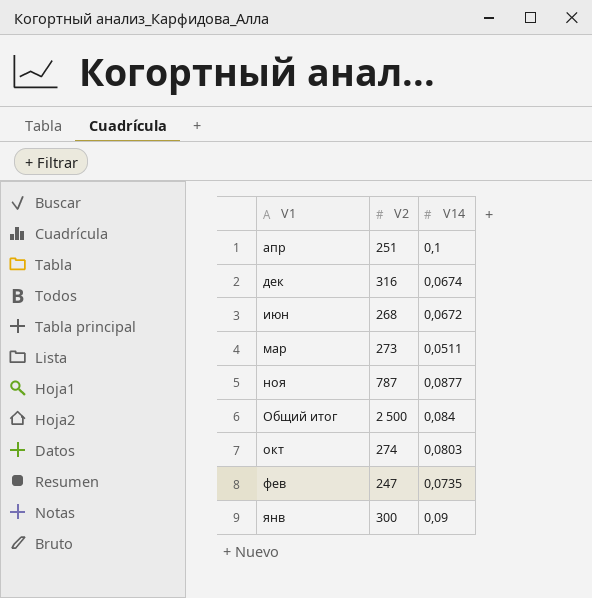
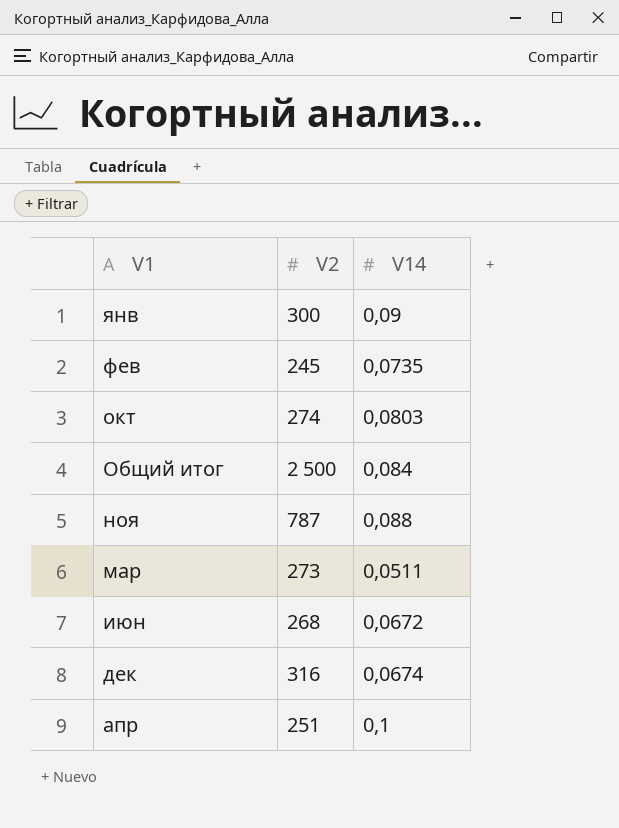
row order: V1 ascending -> V1 descending
фев | V2: 247 -> 245
ноя | V14: 0,0877 -> 0,088

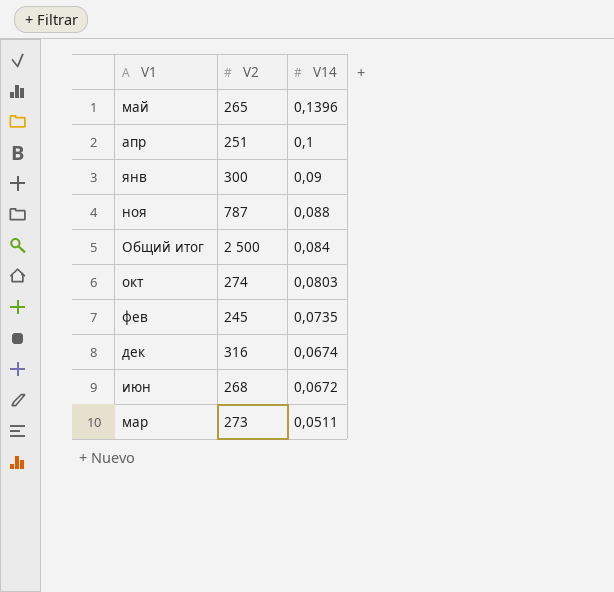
row order: V1 descending -> V14 descending
row май: none -> 265 | 0,1396

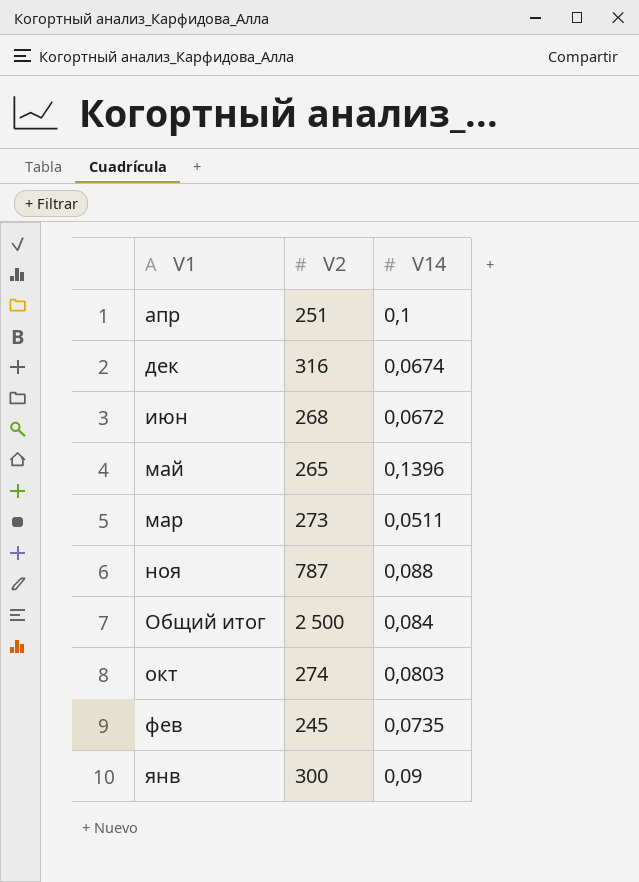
row order: V14 descending -> V1 ascending

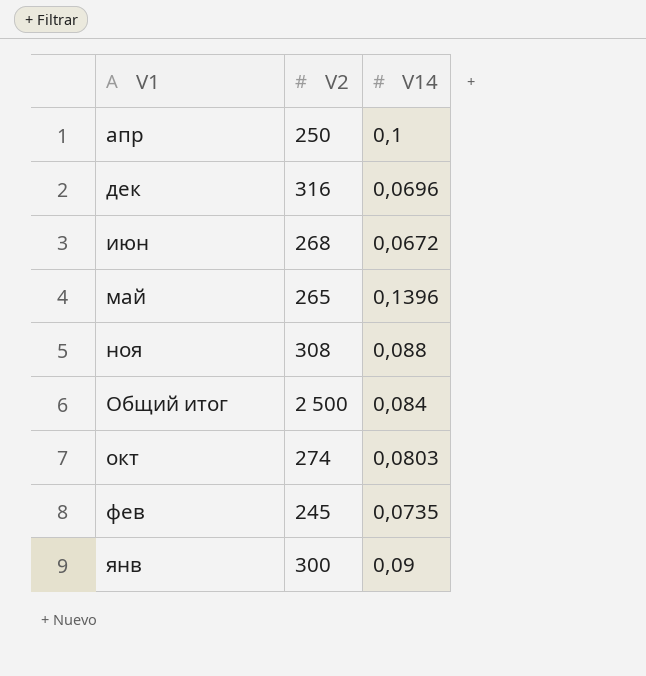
row мар: 273 | 0,0511 -> none
апр | V2: 251 -> 250
дек | V14: 0,0674 -> 0,0696
ноя | V2: 787 -> 308

